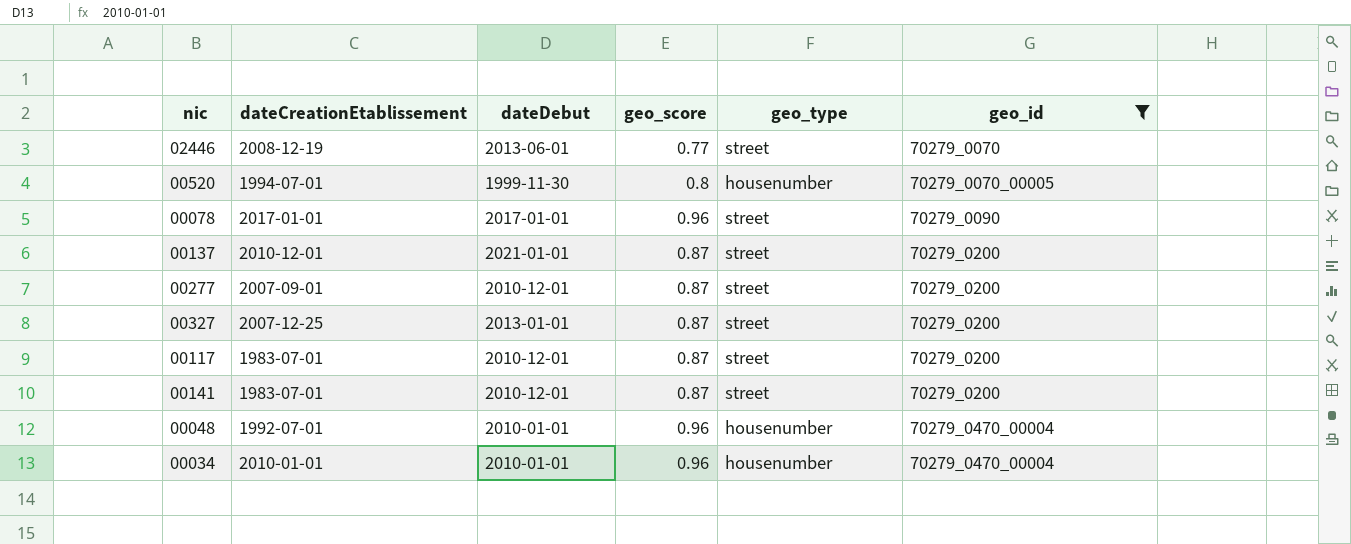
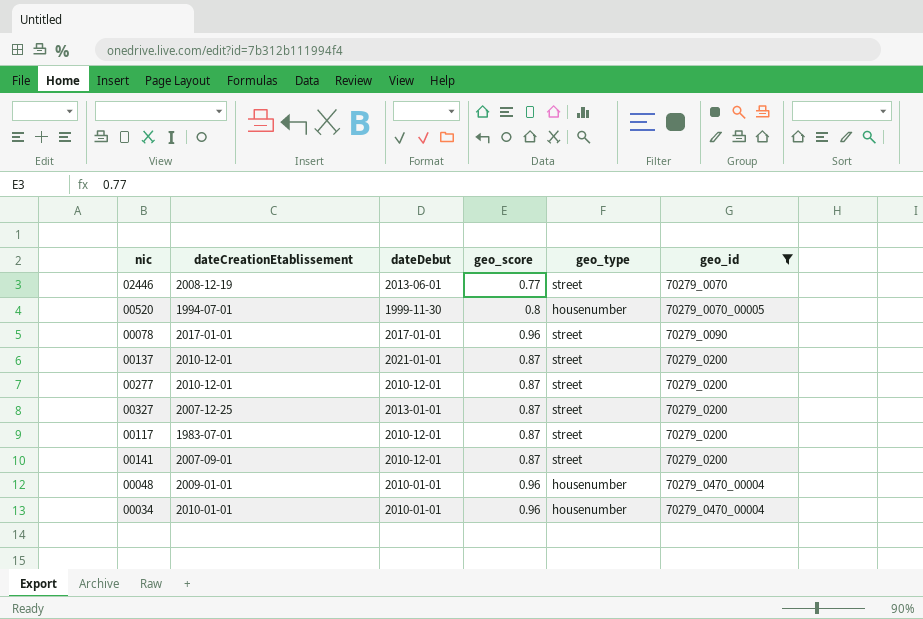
00277 | dateCreationEtablissement: 2007-09-01 -> 2010-12-01
00141 | dateCreationEtablissement: 1983-07-01 -> 2007-09-01
00048 | dateCreationEtablissement: 1992-07-01 -> 2009-01-01

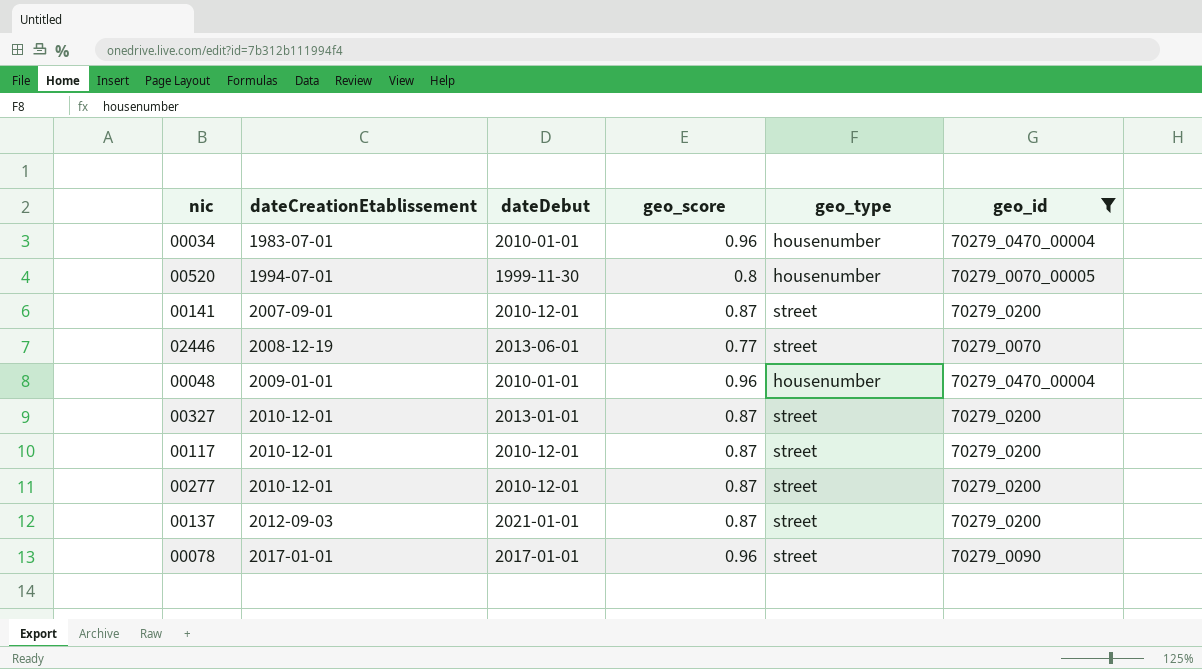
row order: geo_id ascending -> dateCreationEtablissement ascending
00034 | dateCreationEtablissement: 2010-01-01 -> 1983-07-01
00327 | dateCreationEtablissement: 2007-12-25 -> 2010-12-01
00117 | dateCreationEtablissement: 1983-07-01 -> 2010-12-01
00137 | dateCreationEtablissement: 2010-12-01 -> 2012-09-03

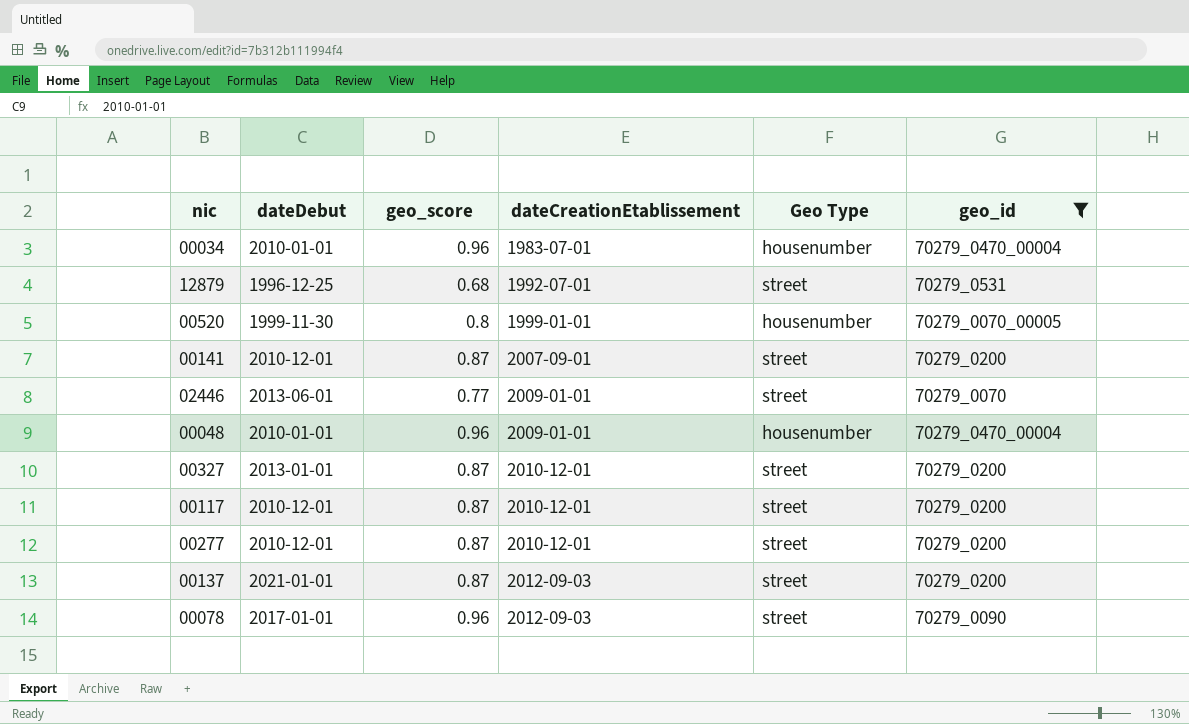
column dateCreationEtablissement | position: 2 -> 4
column name: geo_type -> Geo Type
row 12879: none -> 1996-12-25 | 0.68 | 1992-07-01 | street | 70279_0531
00520 | dateCreationEtablissement: 1994-07-01 -> 1999-01-01
02446 | dateCreationEtablissement: 2008-12-19 -> 2009-01-01
00078 | dateCreationEtablissement: 2017-01-01 -> 2012-09-03

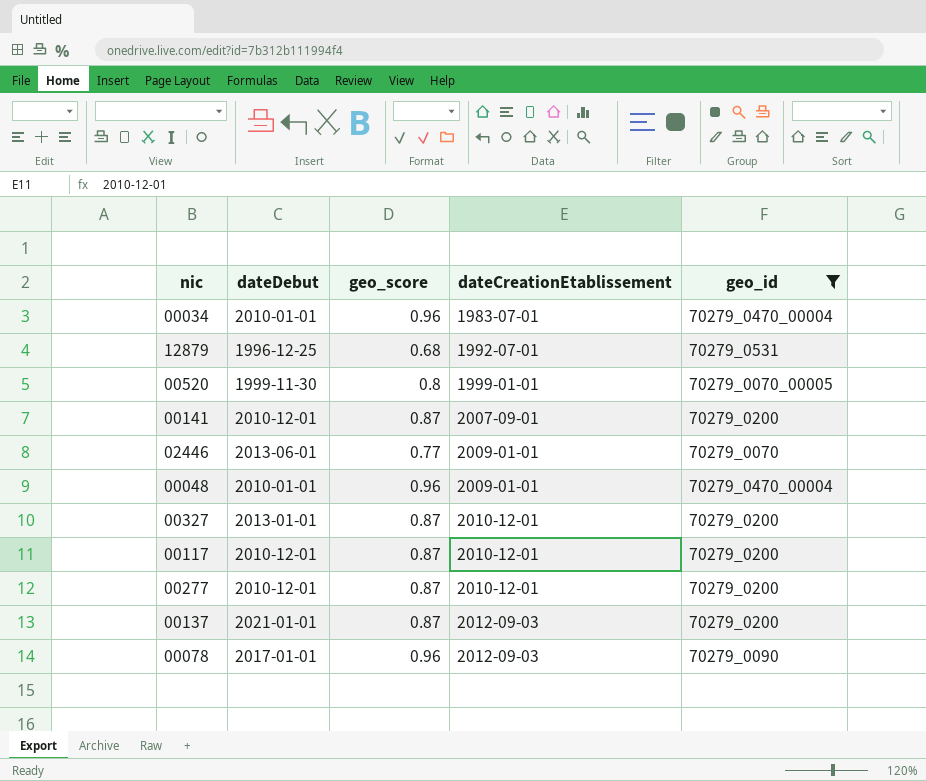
column Geo Type | position: 5 -> none

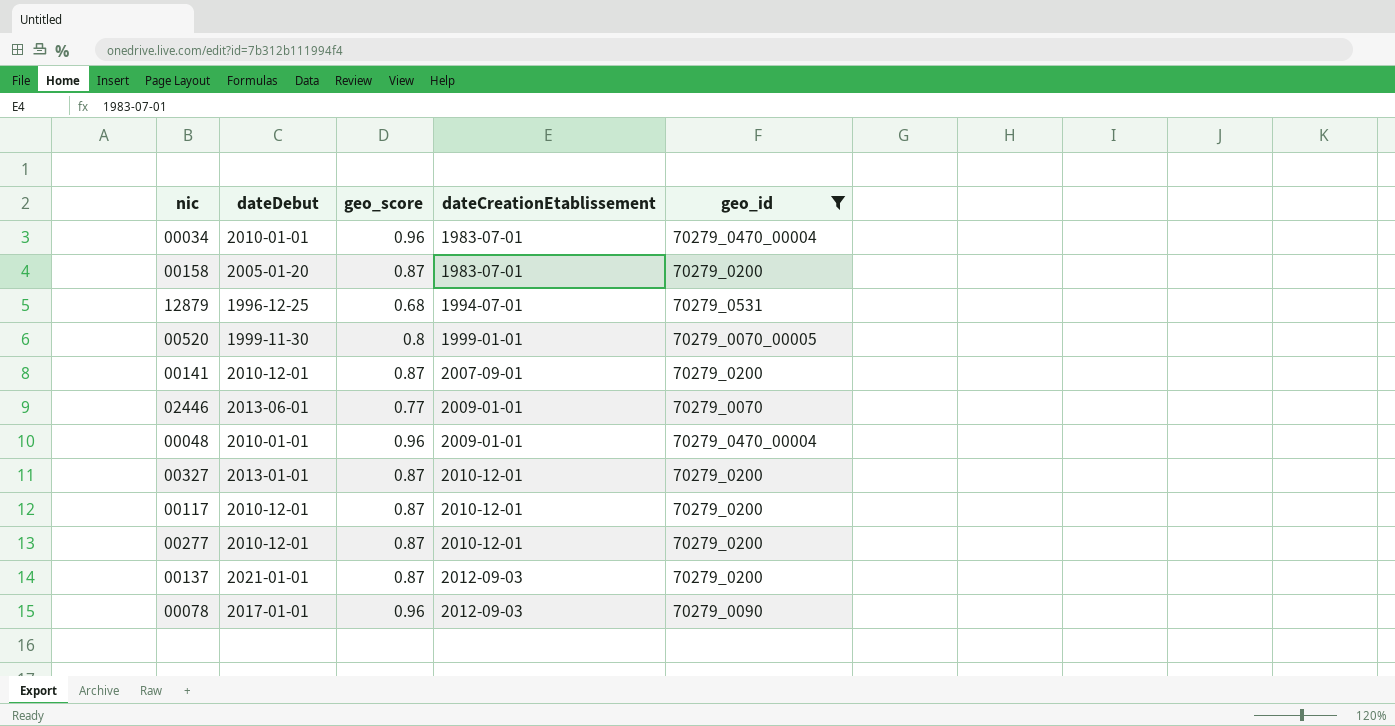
row 00158: none -> 2005-01-20 | 0.87 | 1983-07-01 | 70279_0200
12879 | dateCreationEtablissement: 1992-07-01 -> 1994-07-01

